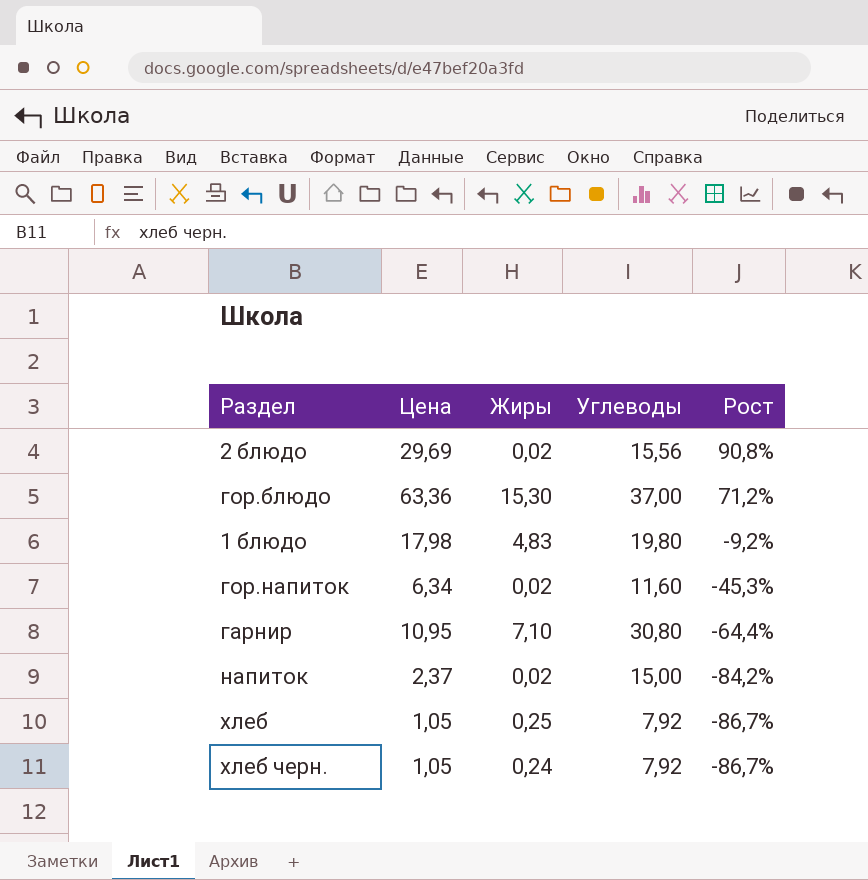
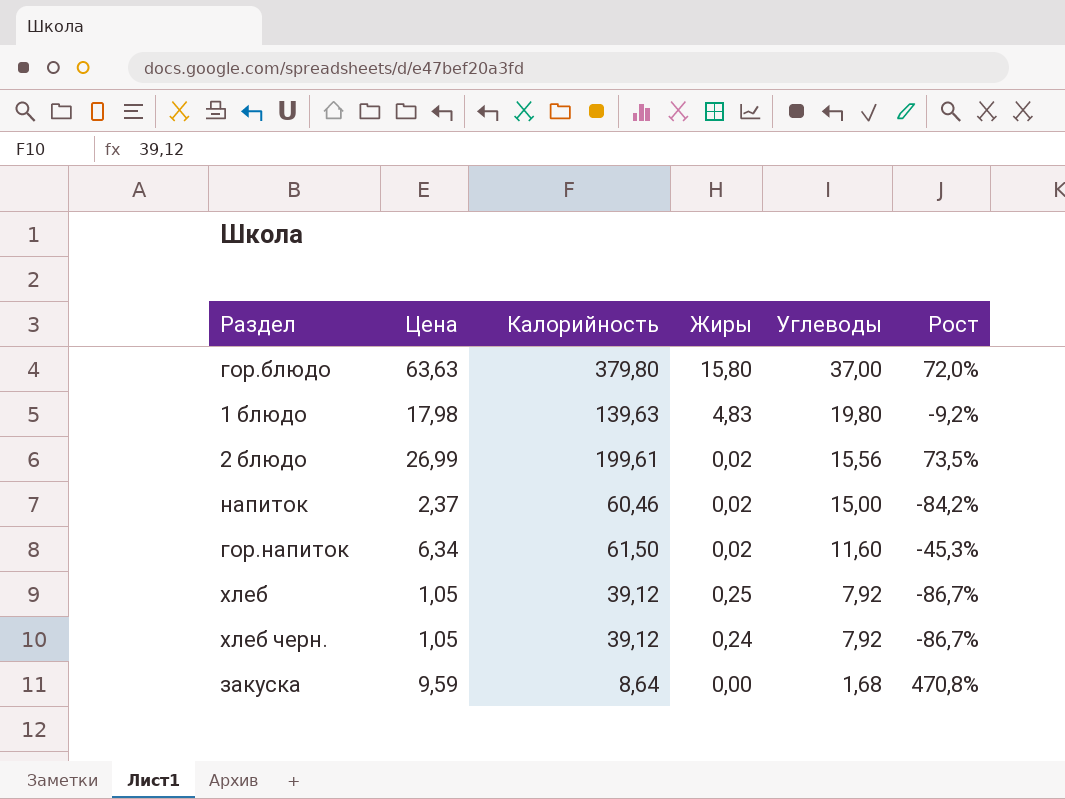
row order: Рост descending -> Углеводы descending
column Калорийность | position: none -> 3
row гарнир: 10,95 | 7,10 | 30,80 | -64,4% -> none
гор.блюдо | Цена: 63,36 -> 63,63
гор.блюдо | Жиры: 15,30 -> 15,80
гор.блюдо | Рост: 71,2% -> 72,0%
2 блюдо | Цена: 29,69 -> 26,99
2 блюдо | Рост: 90,8% -> 73,5%
row закуска: none -> 9,59 | 8,64 | 0,00 | 1,68 | 470,8%

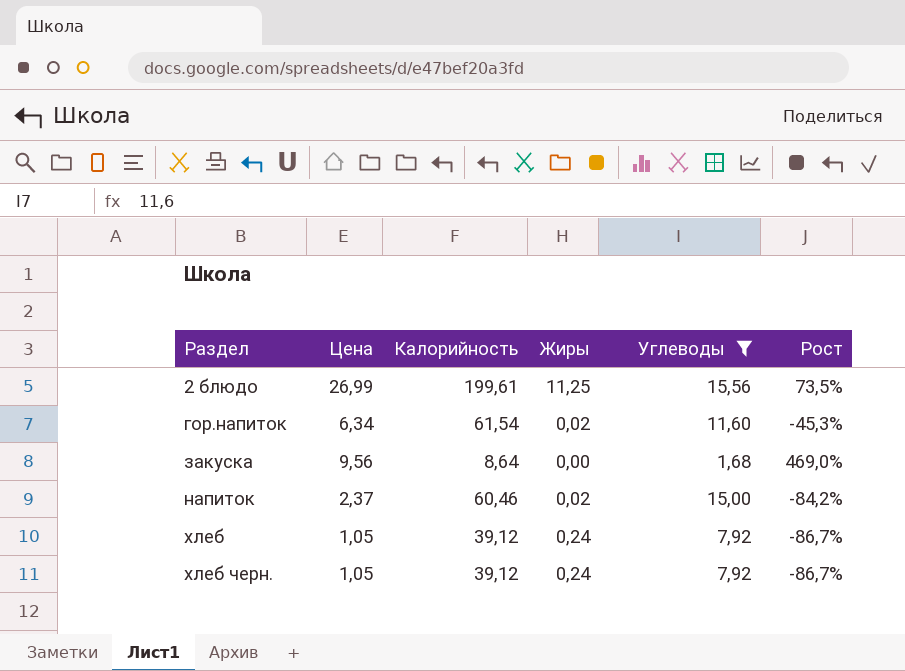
filter: none -> Углеводы <= 15,56
row order: Углеводы descending -> Раздел ascending
2 блюдо | Жиры: 0,02 -> 11,25
гор.напиток | Калорийность: 61,50 -> 61,54
закуска | Цена: 9,59 -> 9,56
закуска | Рост: 470,8% -> 469,0%
хлеб | Жиры: 0,25 -> 0,24

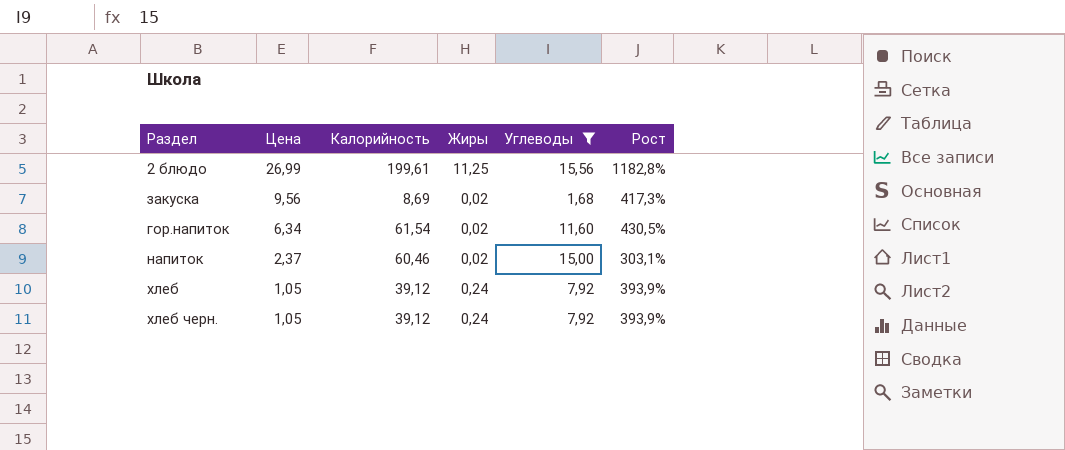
row order: Раздел ascending -> Цена descending
column Рост | formula: ([Цена] - [Углеводы]) / [Углеводы] -> ([Калорийность] - [Углеводы]) / [Углеводы]
закуска | Калорийность: 8,64 -> 8,69
закуска | Жиры: 0,00 -> 0,02

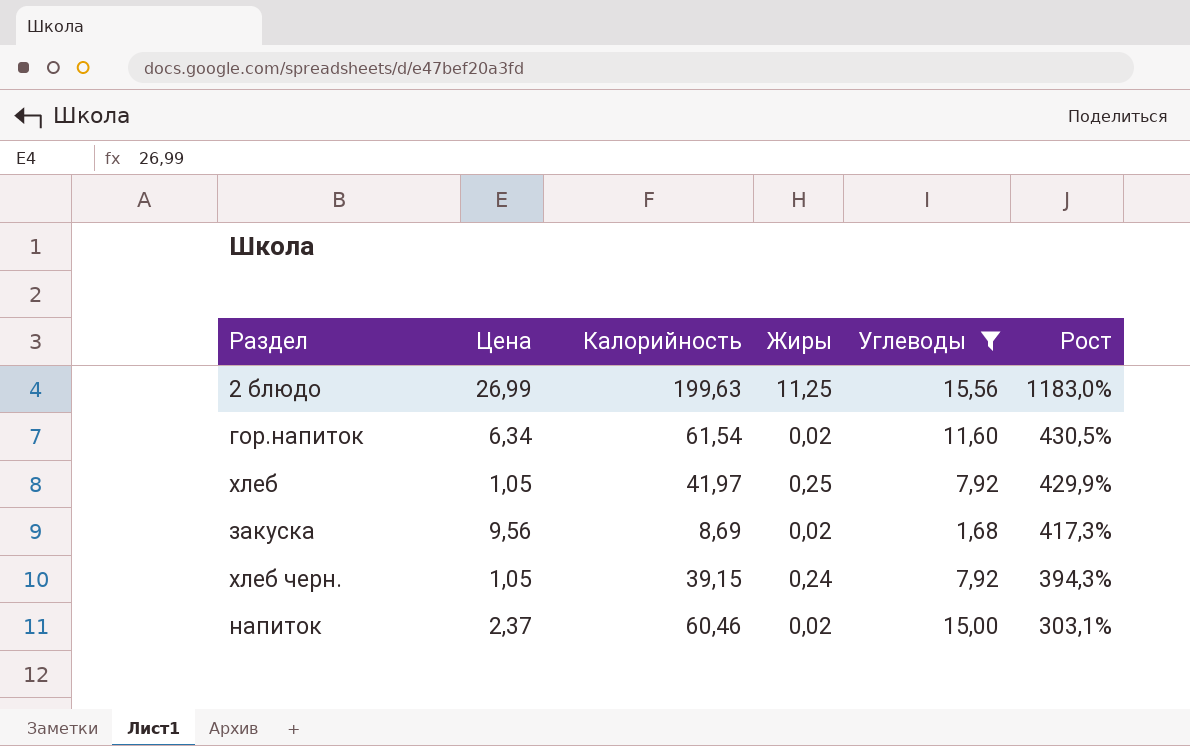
row order: Цена descending -> Рост descending
2 блюдо | Калорийность: 199,61 -> 199,63
2 блюдо | Рост: 1182,8% -> 1183,0%
хлеб | Калорийность: 39,12 -> 41,97
хлеб | Жиры: 0,24 -> 0,25
хлеб | Рост: 393,9% -> 429,9%
хлеб черн. | Калорийность: 39,12 -> 39,15
хлеб черн. | Рост: 393,9% -> 394,3%

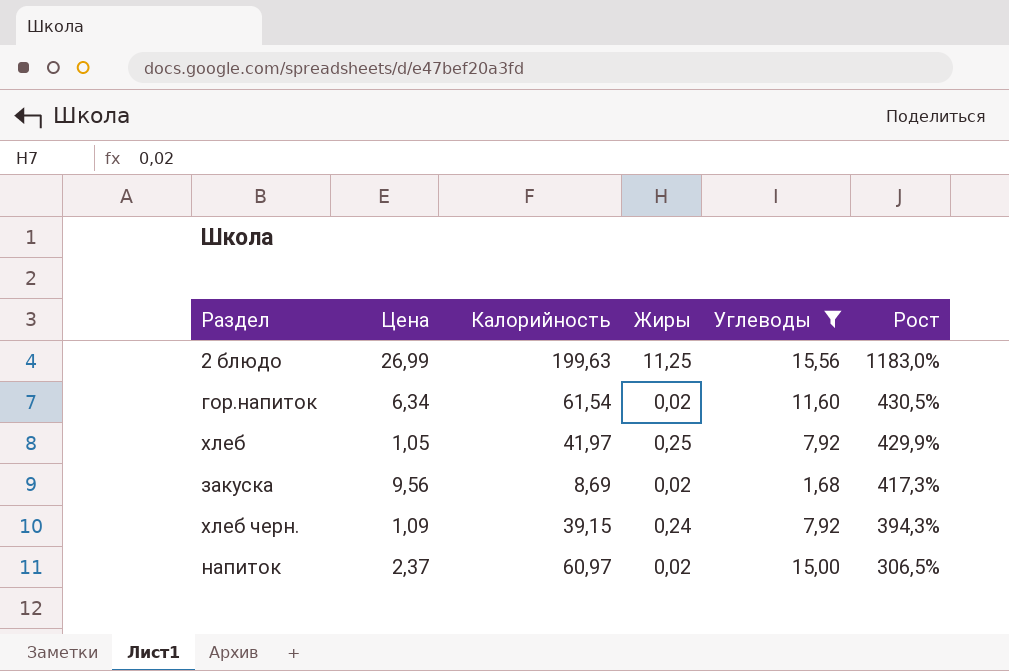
хлеб черн. | Цена: 1,05 -> 1,09
напиток | Калорийность: 60,46 -> 60,97
напиток | Рост: 303,1% -> 306,5%

